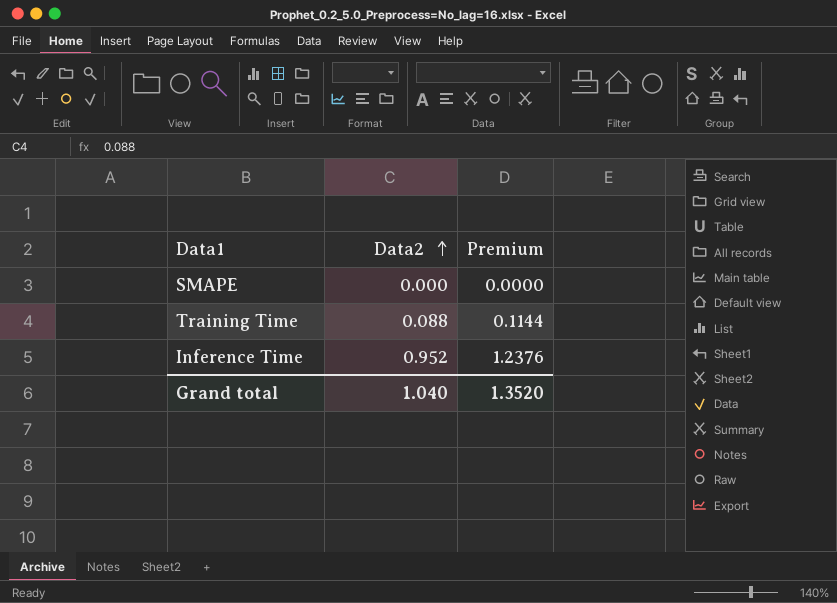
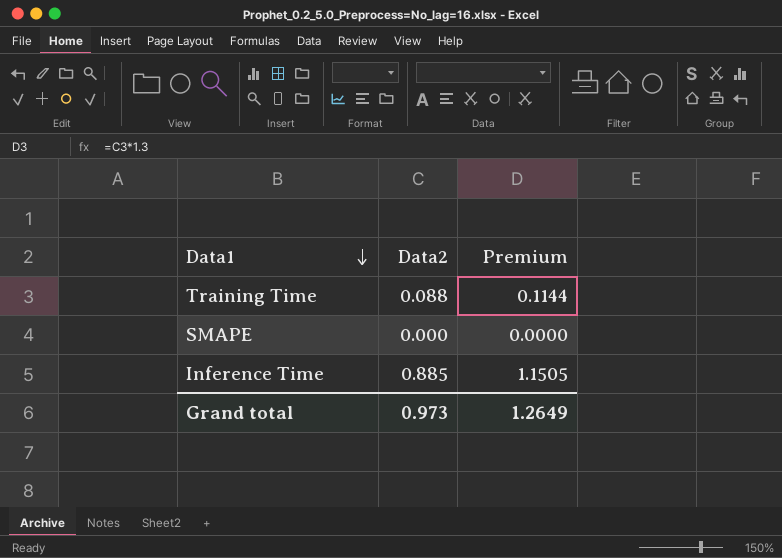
row order: Data2 ascending -> Data1 descending
Inference Time | Data2: 0.952 -> 0.885
Inference Time | Premium: 1.2376 -> 1.1505
Grand total | Data2: 1.040 -> 0.973
Grand total | Premium: 1.3520 -> 1.2649

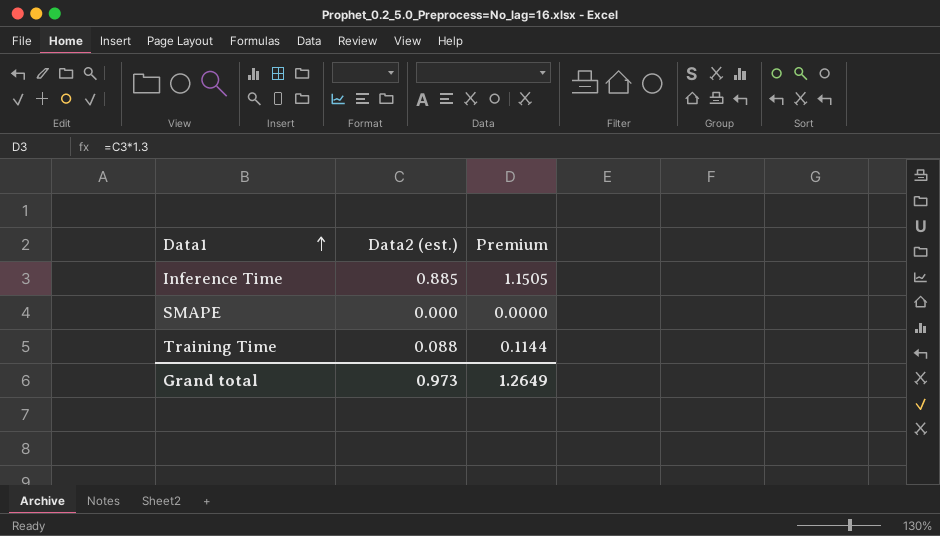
row order: Data1 descending -> Data1 ascending
column name: Data2 -> Data2 (est.)

